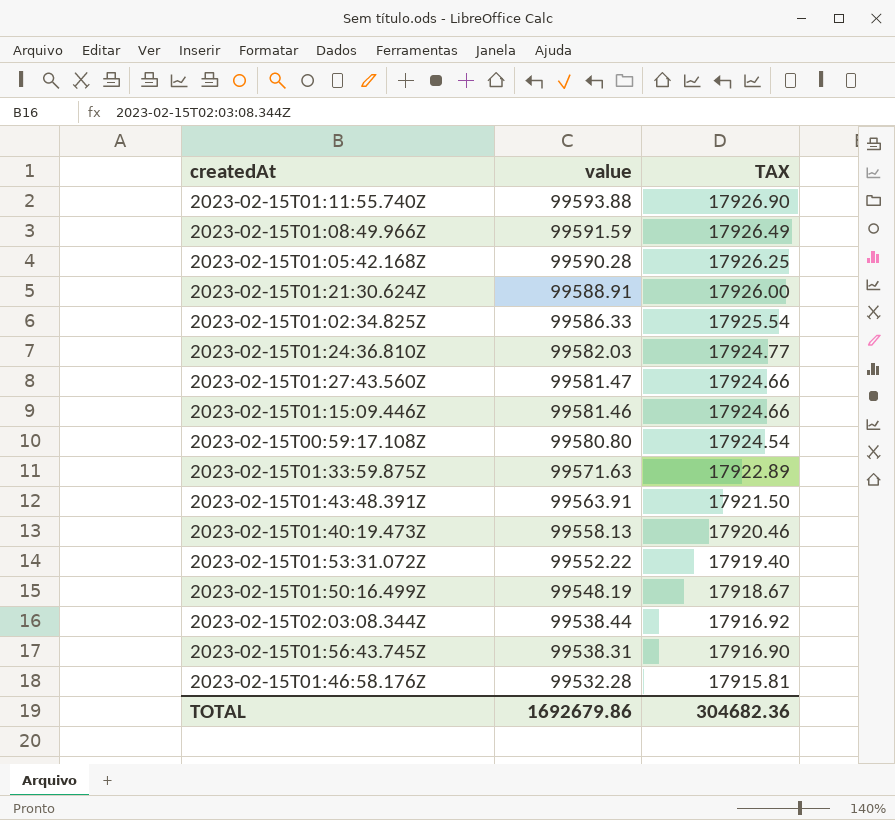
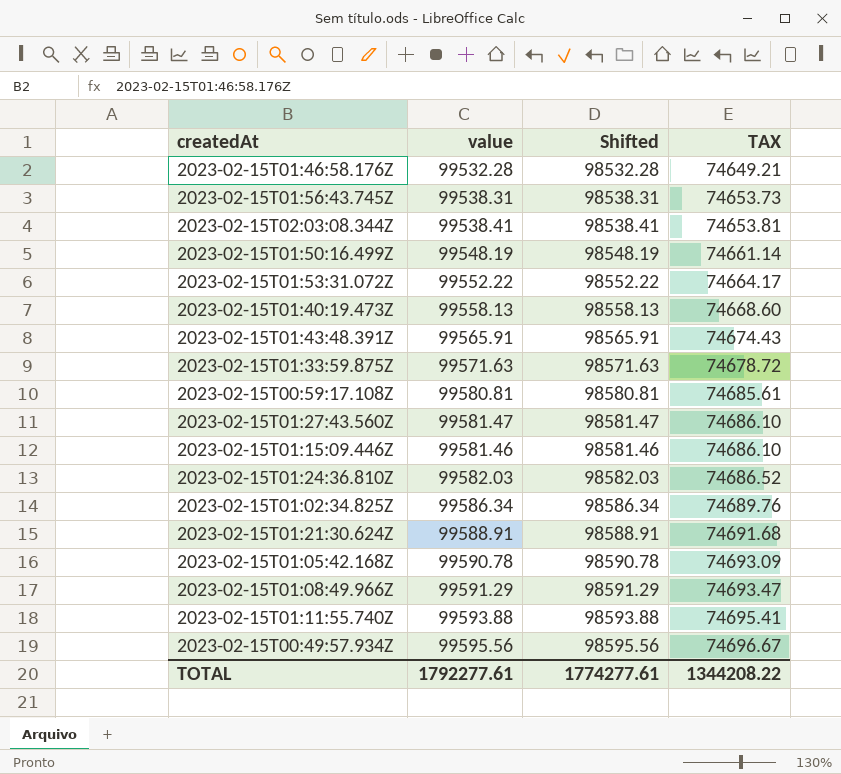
row order: value descending -> TAX ascending
column Shifted | formula: none -> [value] - 1000
column TAX | formula: [value] * 0.18 -> [value] * 0.75
2023-02-15T02:03:08.344Z | value: 99538.44 -> 99538.41
2023-02-15T01:43:48.391Z | value: 99563.91 -> 99565.91
2023-02-15T00:59:17.108Z | value: 99580.80 -> 99580.81
2023-02-15T01:02:34.825Z | value: 99586.33 -> 99586.34
2023-02-15T01:05:42.168Z | value: 99590.28 -> 99590.78
2023-02-15T01:08:49.966Z | value: 99591.59 -> 99591.29
row 2023-02-15T00:49:57.934Z: none -> 99595.56 | 98595.56 | 74696.67
TOTAL | value: 1692679.86 -> 1792277.61
TOTAL | TAX: 304682.36 -> 1344208.22

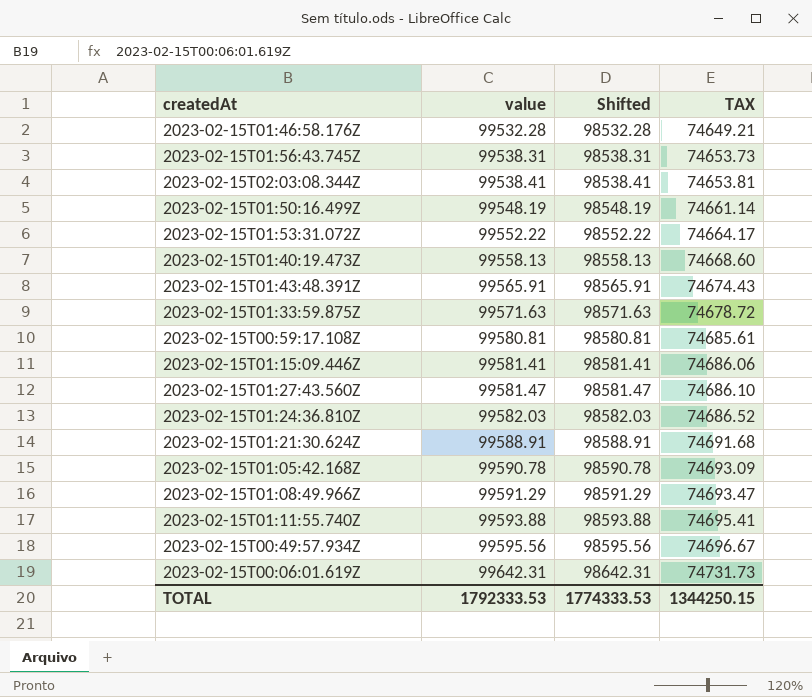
row order: TAX ascending -> value ascending
row 2023-02-15T01:02:34.825Z: 99586.34 | 98586.34 | 74689.76 -> none
2023-02-15T01:15:09.446Z | value: 99581.46 -> 99581.41
2023-02-15T01:15:09.446Z | Shifted: 98581.46 -> 98581.41
2023-02-15T01:15:09.446Z | TAX: 74686.10 -> 74686.06
row 2023-02-15T00:06:01.619Z: none -> 99642.31 | 98642.31 | 74731.73
TOTAL | value: 1792277.61 -> 1792333.53
TOTAL | Shifted: 1774277.61 -> 1774333.53
TOTAL | TAX: 1344208.22 -> 1344250.15

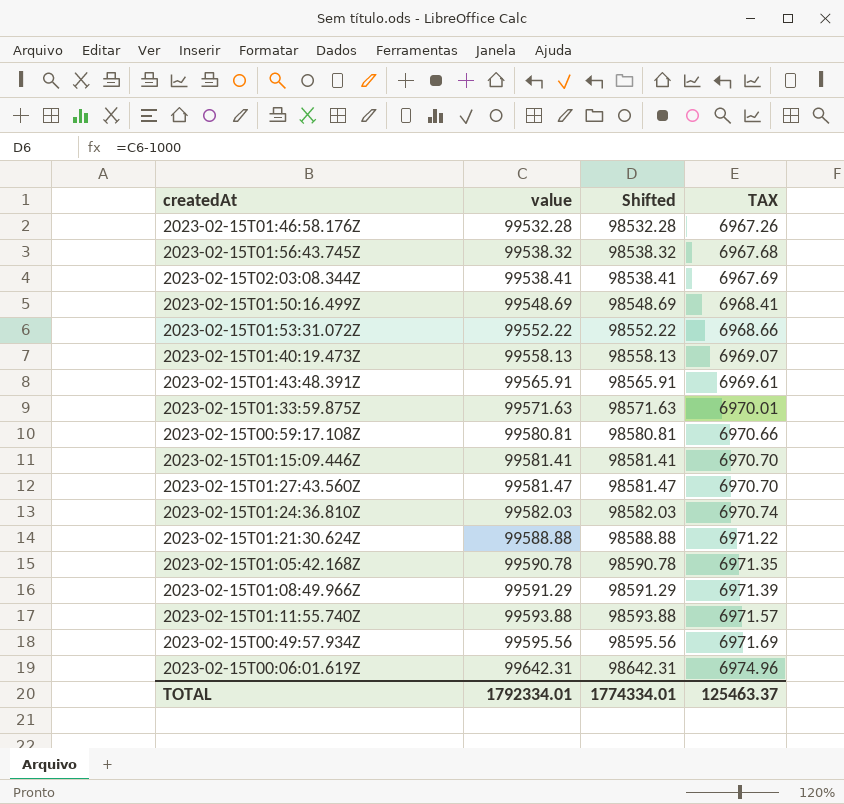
column TAX | formula: [value] * 0.75 -> [value] * 0.07
2023-02-15T01:56:43.745Z | value: 99538.31 -> 99538.32
2023-02-15T01:56:43.745Z | Shifted: 98538.31 -> 98538.32
2023-02-15T01:50:16.499Z | value: 99548.19 -> 99548.69
2023-02-15T01:50:16.499Z | Shifted: 98548.19 -> 98548.69
2023-02-15T01:21:30.624Z | value: 99588.91 -> 99588.88
2023-02-15T01:21:30.624Z | Shifted: 98588.91 -> 98588.88
TOTAL | value: 1792333.53 -> 1792334.01
TOTAL | Shifted: 1774333.53 -> 1774334.01
TOTAL | TAX: 1344250.15 -> 125463.37

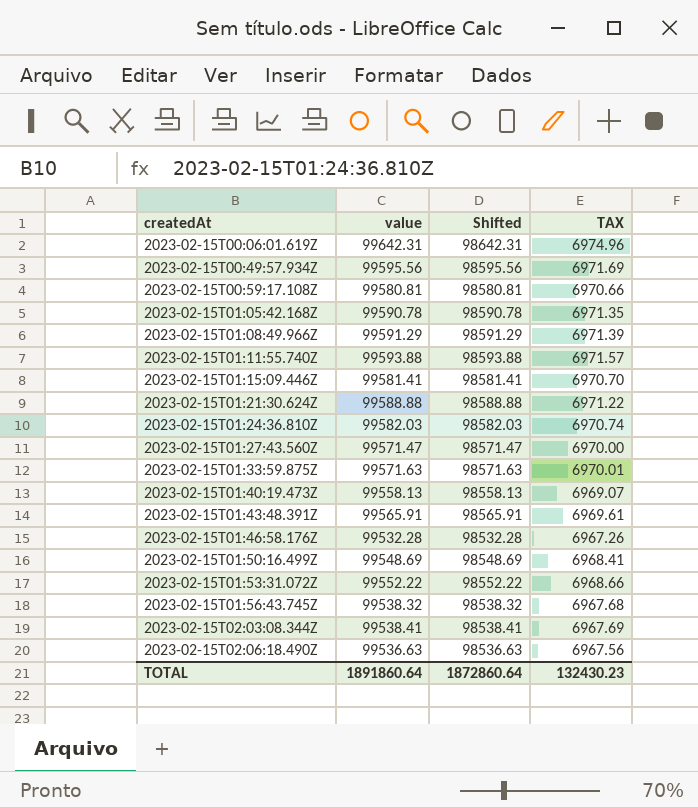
row order: value ascending -> createdAt ascending
2023-02-15T01:27:43.560Z | value: 99581.47 -> 99571.47
2023-02-15T01:27:43.560Z | Shifted: 98581.47 -> 98571.47
2023-02-15T01:27:43.560Z | TAX: 6970.70 -> 6970.00
row 2023-02-15T02:06:18.490Z: none -> 99536.63 | 98536.63 | 6967.56
TOTAL | value: 1792334.01 -> 1891860.64
TOTAL | Shifted: 1774334.01 -> 1872860.64
TOTAL | TAX: 125463.37 -> 132430.23

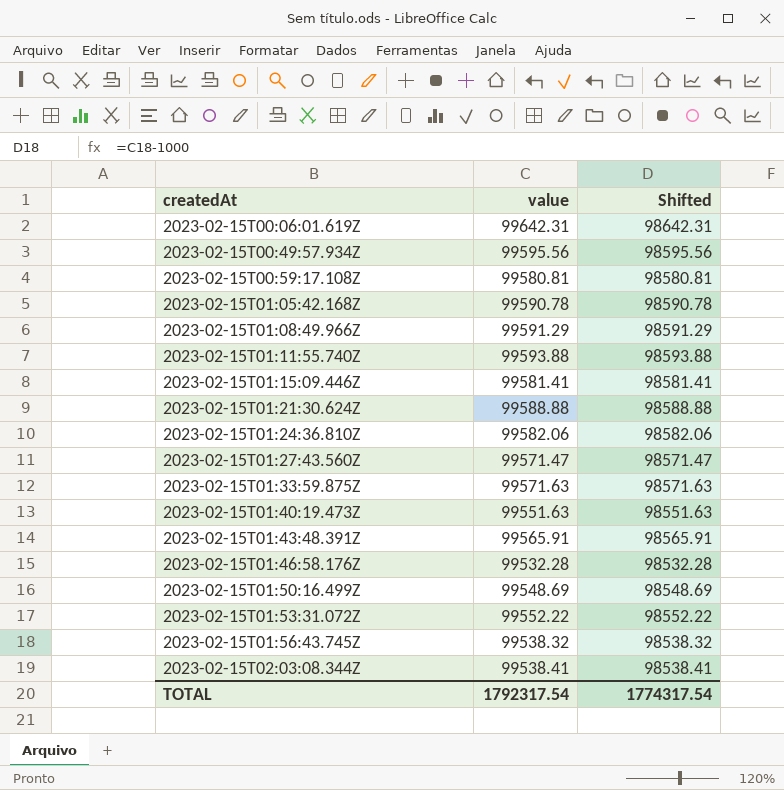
column TAX | formula: [value] * 0.07 -> none
row 2023-02-15T02:06:18.490Z: 99536.63 | 98536.63 | 6967.56 -> none
2023-02-15T01:24:36.810Z | value: 99582.03 -> 99582.06
2023-02-15T01:24:36.810Z | Shifted: 98582.03 -> 98582.06
2023-02-15T01:40:19.473Z | value: 99558.13 -> 99551.63
2023-02-15T01:40:19.473Z | Shifted: 98558.13 -> 98551.63
TOTAL | value: 1891860.64 -> 1792317.54
TOTAL | Shifted: 1872860.64 -> 1774317.54

